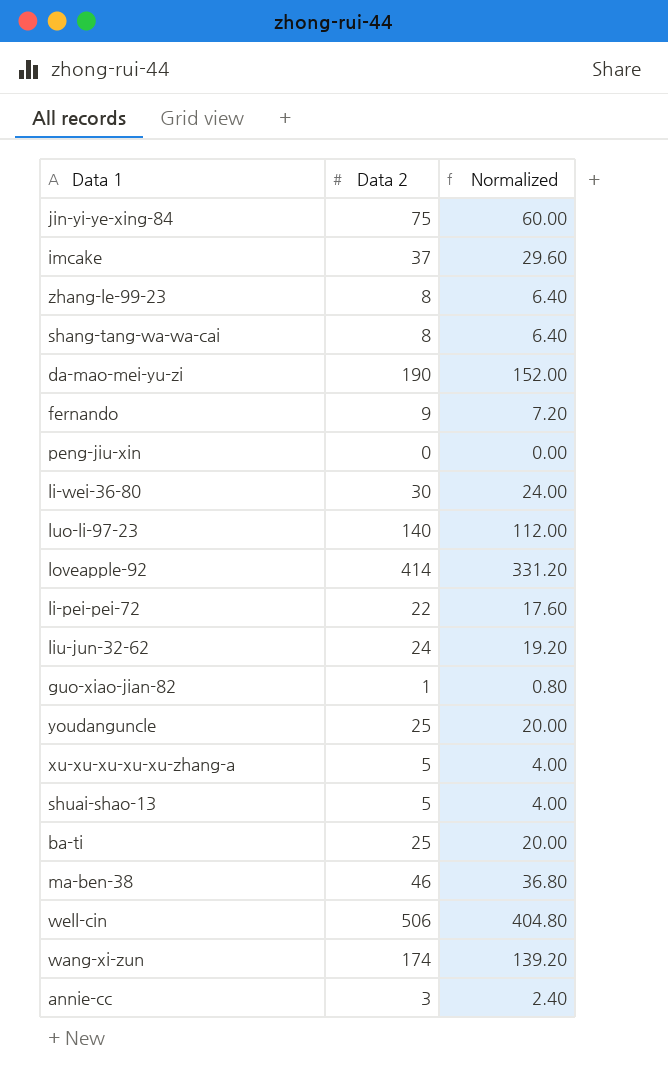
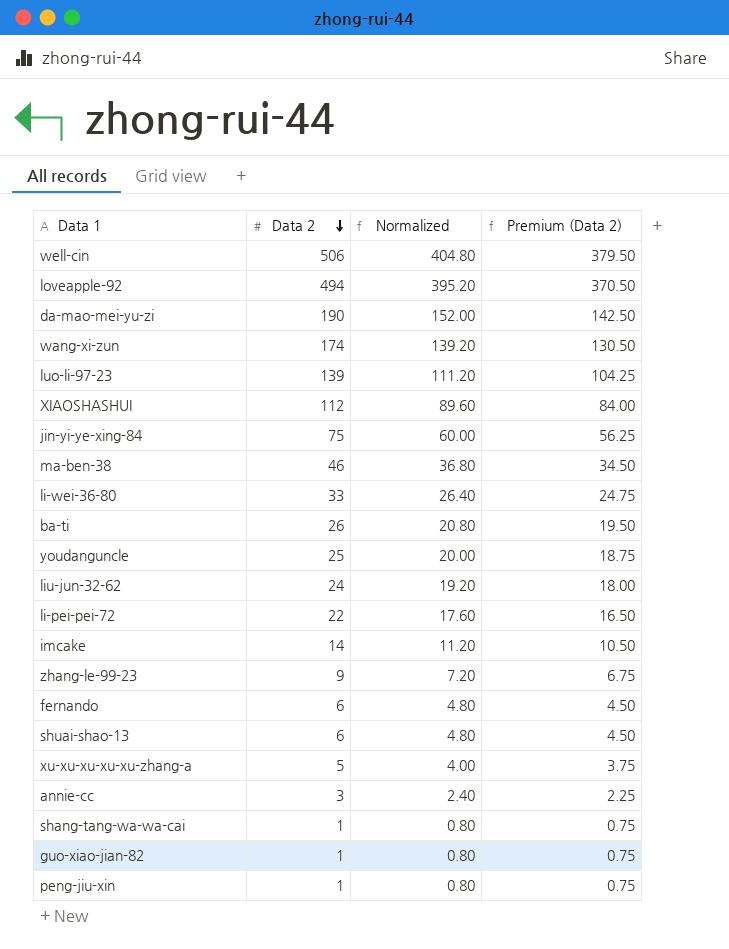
row order: none -> Data 2 descending
column Premium (Data 2) | formula: none -> [Data 2] * 0.75
loveapple-92 | Data 2: 414 -> 494
loveapple-92 | Normalized: 331.20 -> 395.20
luo-li-97-23 | Data 2: 140 -> 139
luo-li-97-23 | Normalized: 112.00 -> 111.20
row XIAOSHASHUI: none -> 112 | 89.60 | 84.00
li-wei-36-80 | Data 2: 30 -> 33
li-wei-36-80 | Normalized: 24.00 -> 26.40
ba-ti | Data 2: 25 -> 26
ba-ti | Normalized: 20.00 -> 20.80
imcake | Data 2: 37 -> 14
imcake | Normalized: 29.60 -> 11.20
zhang-le-99-23 | Data 2: 8 -> 9
zhang-le-99-23 | Normalized: 6.40 -> 7.20
fernando | Data 2: 9 -> 6
fernando | Normalized: 7.20 -> 4.80
shuai-shao-13 | Data 2: 5 -> 6
shuai-shao-13 | Normalized: 4.00 -> 4.80
shang-tang-wa-wa-cai | Data 2: 8 -> 1
shang-tang-wa-wa-cai | Normalized: 6.40 -> 0.80
peng-jiu-xin | Data 2: 0 -> 1
peng-jiu-xin | Normalized: 0.00 -> 0.80

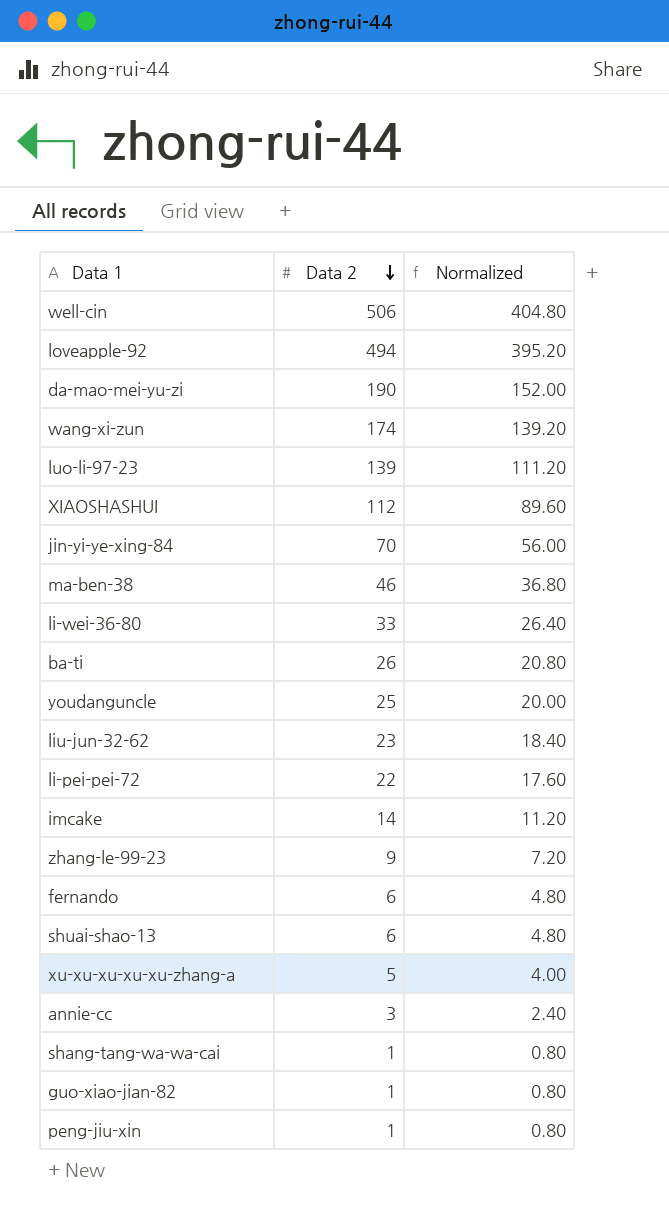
column Premium (Data 2) | formula: [Data 2] * 0.75 -> none
jin-yi-ye-xing-84 | Data 2: 75 -> 70
jin-yi-ye-xing-84 | Normalized: 60.00 -> 56.00
liu-jun-32-62 | Data 2: 24 -> 23
liu-jun-32-62 | Normalized: 19.20 -> 18.40

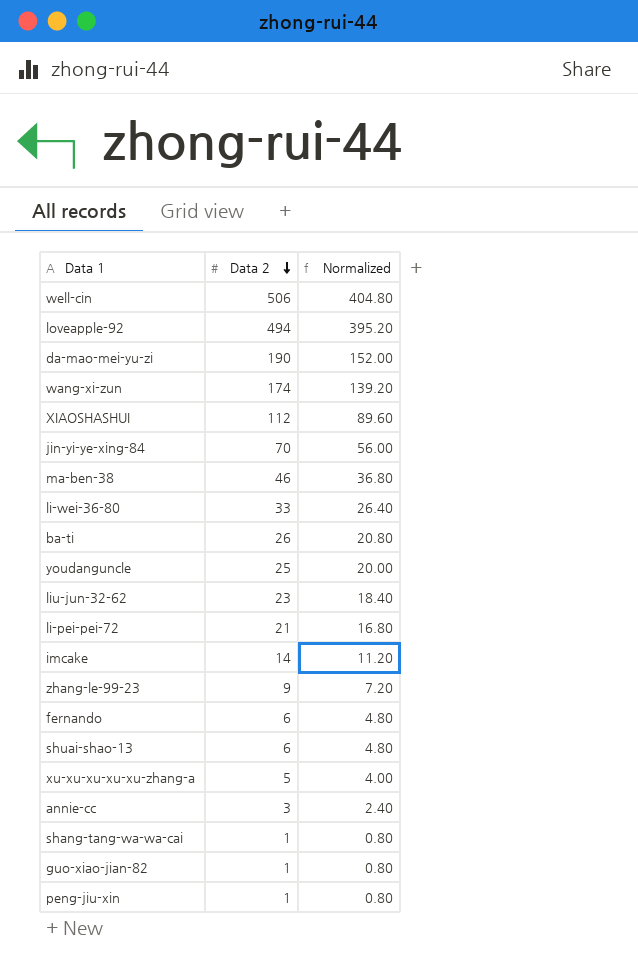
row luo-li-97-23: 139 | 111.20 -> none
li-pei-pei-72 | Data 2: 22 -> 21
li-pei-pei-72 | Normalized: 17.60 -> 16.80

